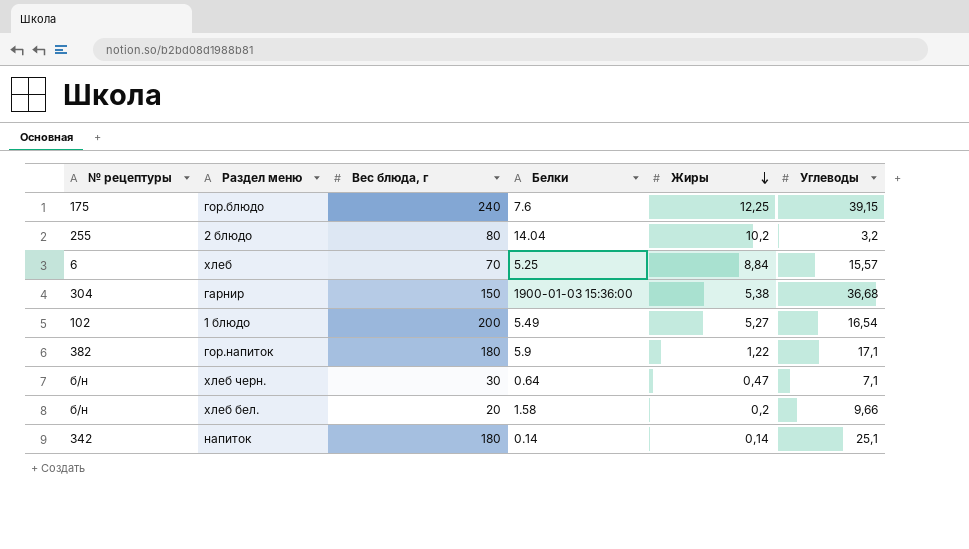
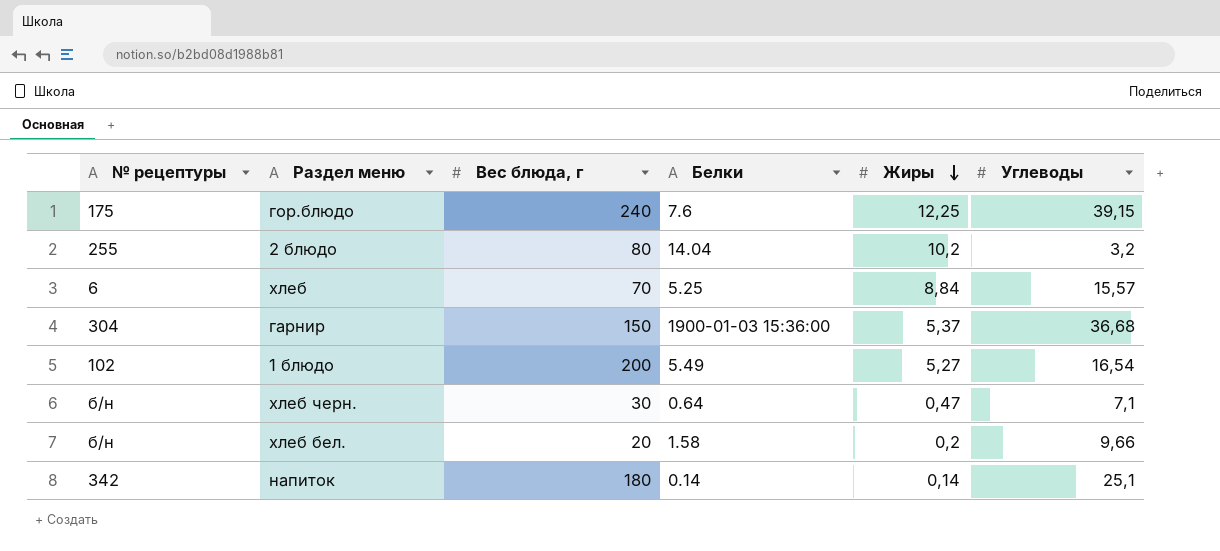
row гор.напиток: 382 | 180 | 5.9 | 1,22 | 17,1 -> none
гарнир | Жиры: 5,38 -> 5,37

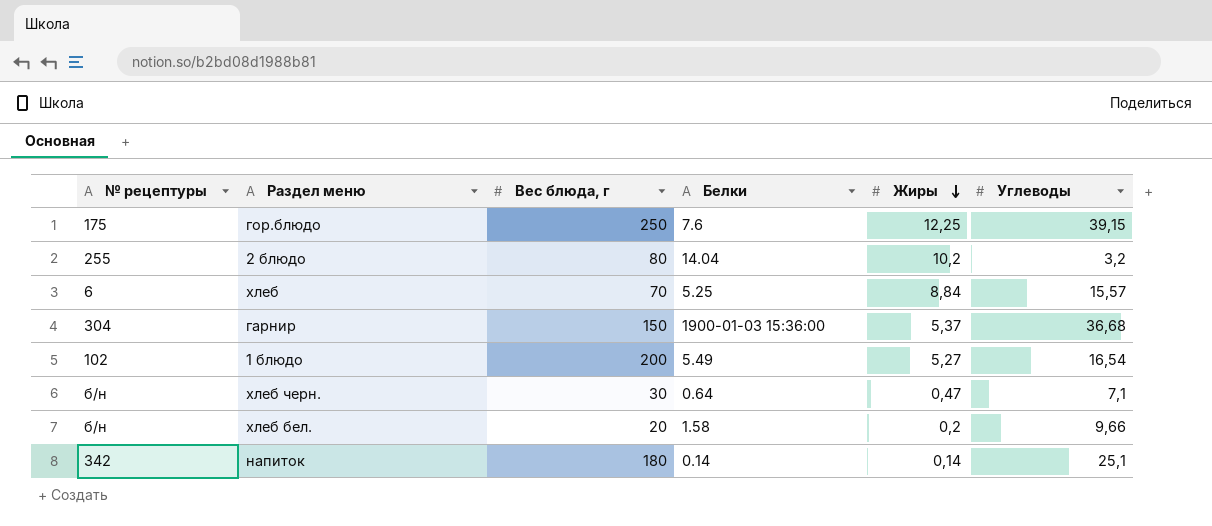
гор.блюдо | Вес блюда, г: 240 -> 250

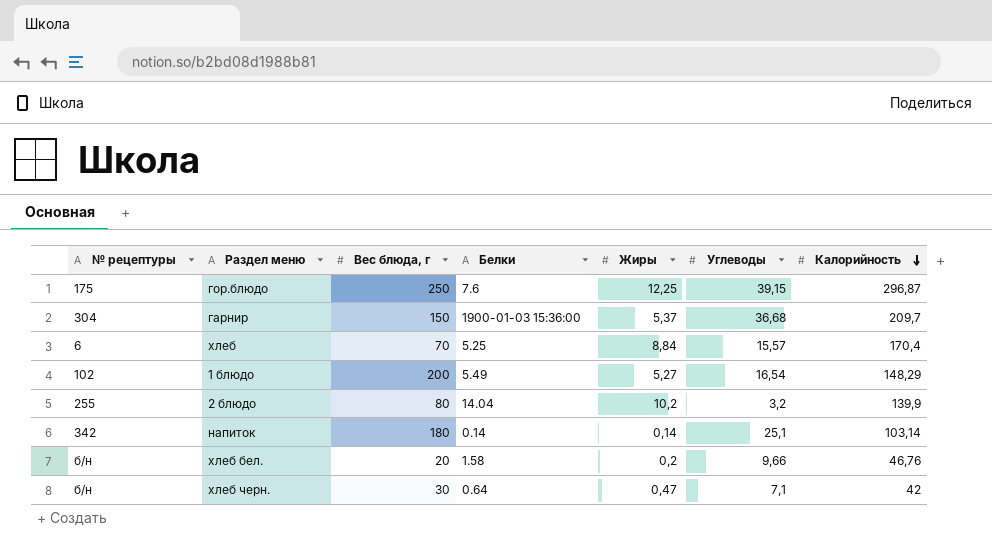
row order: Жиры descending -> Калорийность descending
column Калорийность | position: none -> 7

